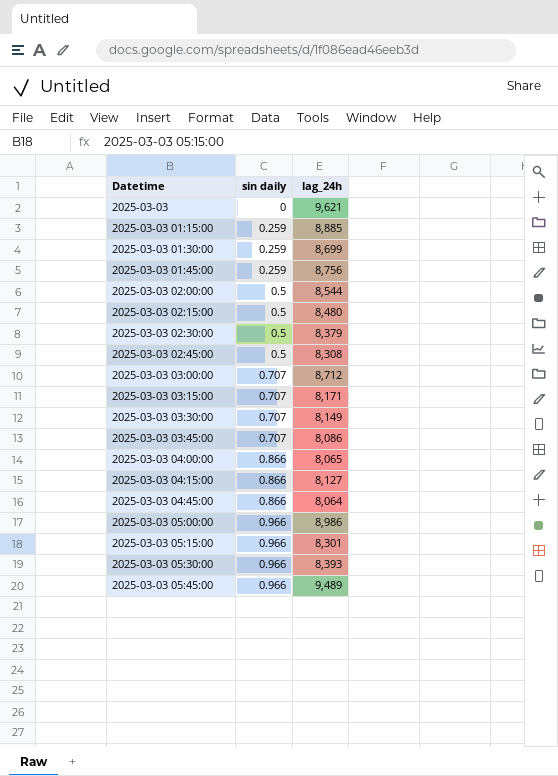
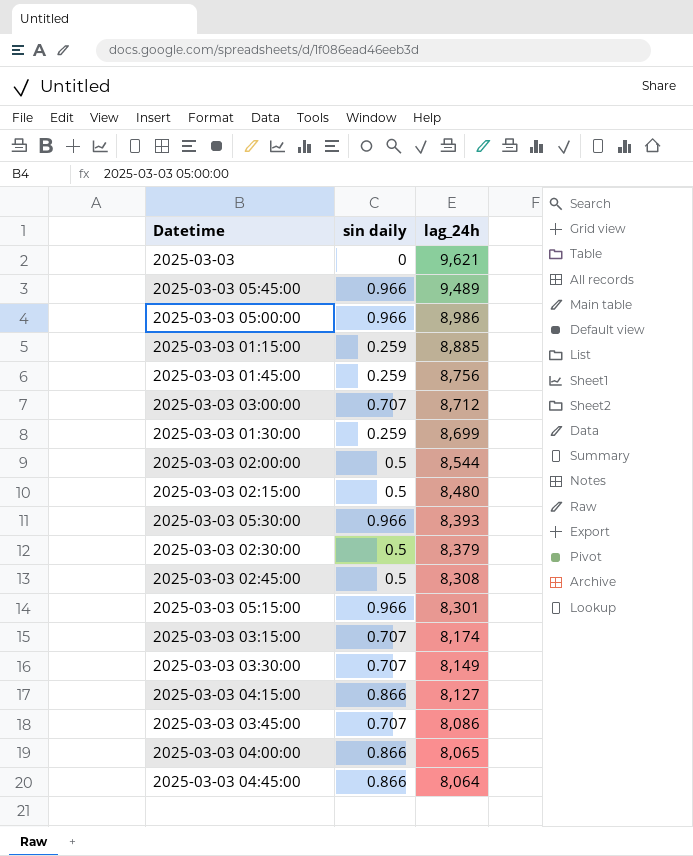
row order: Datetime ascending -> lag_24h descending
2025-03-03 03:15:00 | lag_24h: 8,171 -> 8,174

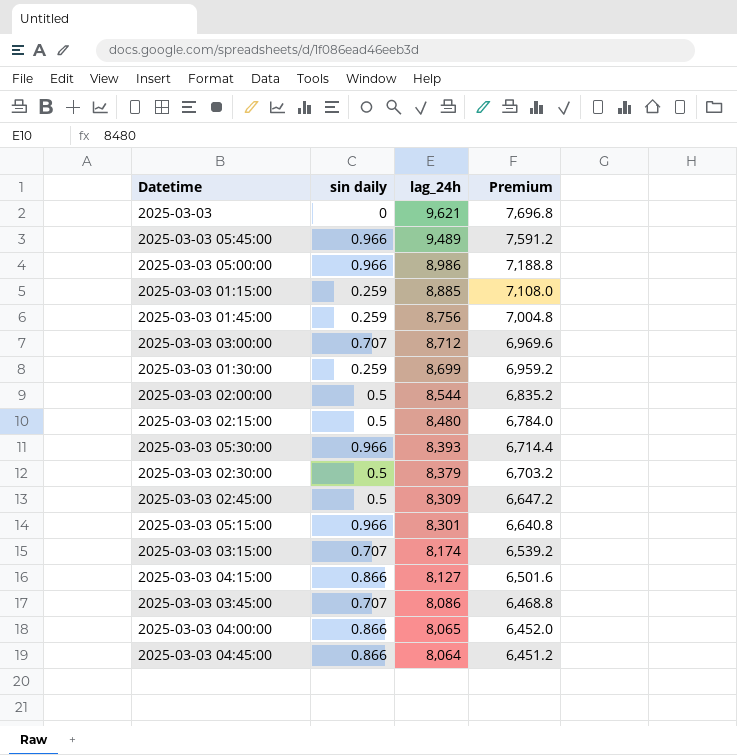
column Premium | formula: none -> [lag_24h] * 0.8
row 2025-03-03 03:30:00: 0.707 | 8,149 -> none
2025-03-03 02:45:00 | lag_24h: 8,308 -> 8,309

